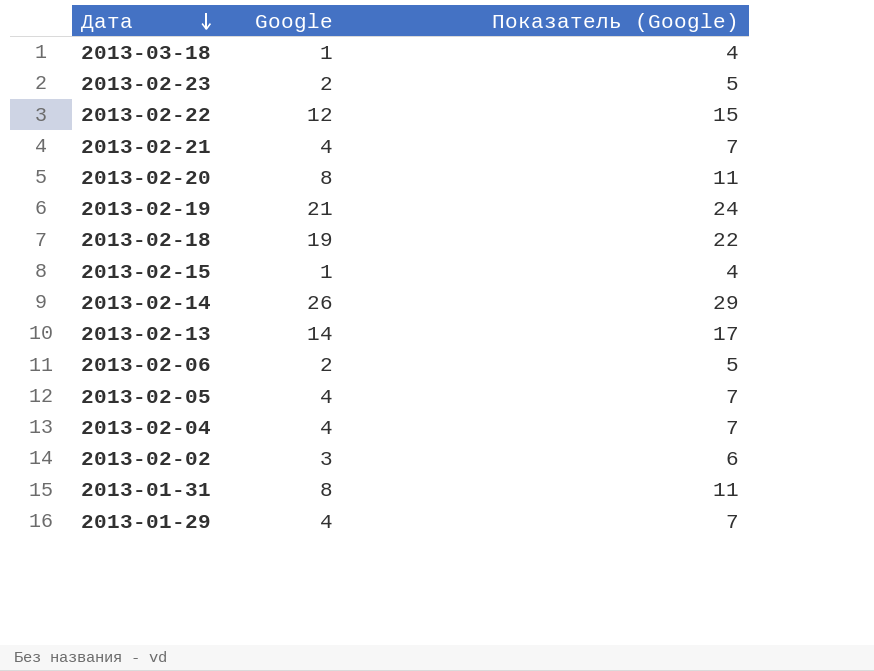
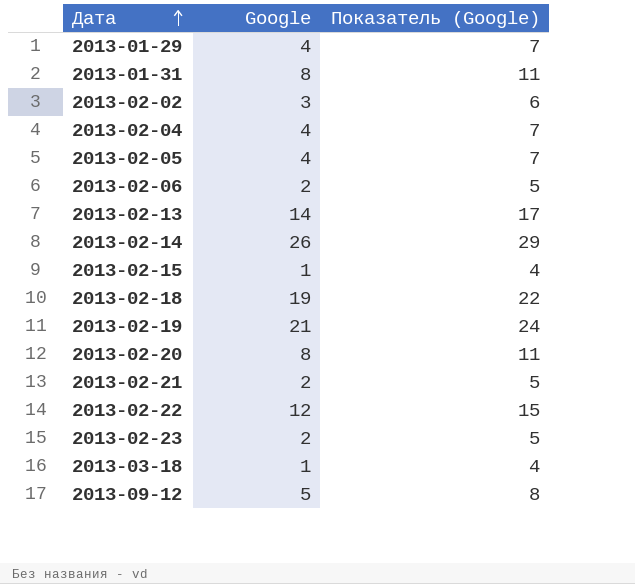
row order: Дата descending -> Дата ascending
2013-02-21 | Google: 4 -> 2
2013-02-21 | Показатель (Google): 7 -> 5
row 2013-09-12: none -> 5 | 8

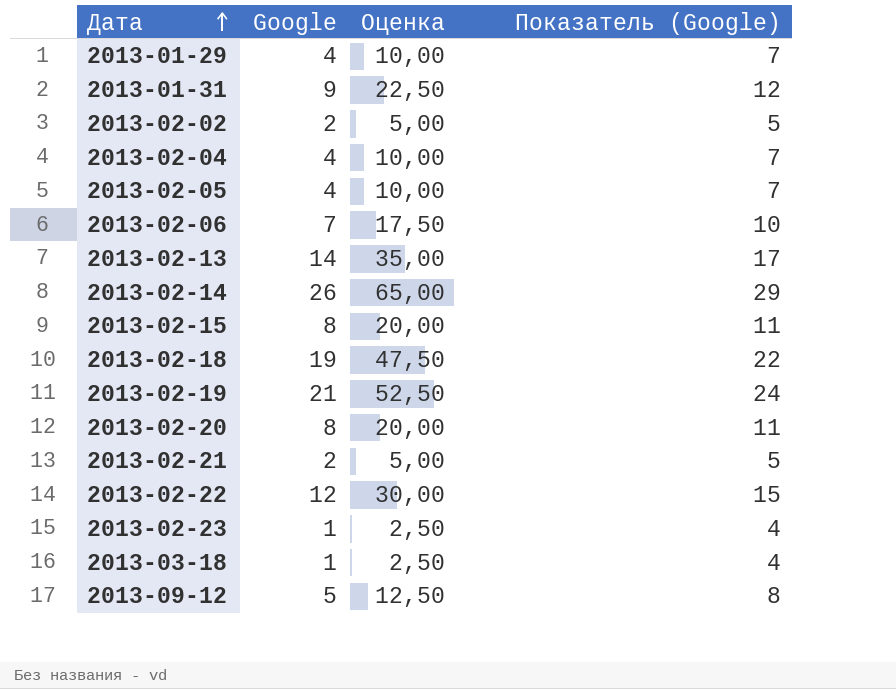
column Оценка | formula: none -> [Google] * 2,5
2013-01-31 | Google: 8 -> 9
2013-01-31 | Показатель (Google): 11 -> 12
2013-02-02 | Google: 3 -> 2
2013-02-02 | Показатель (Google): 6 -> 5
2013-02-06 | Google: 2 -> 7
2013-02-06 | Показатель (Google): 5 -> 10
2013-02-15 | Google: 1 -> 8
2013-02-15 | Показатель (Google): 4 -> 11
2013-02-23 | Google: 2 -> 1
2013-02-23 | Показатель (Google): 5 -> 4

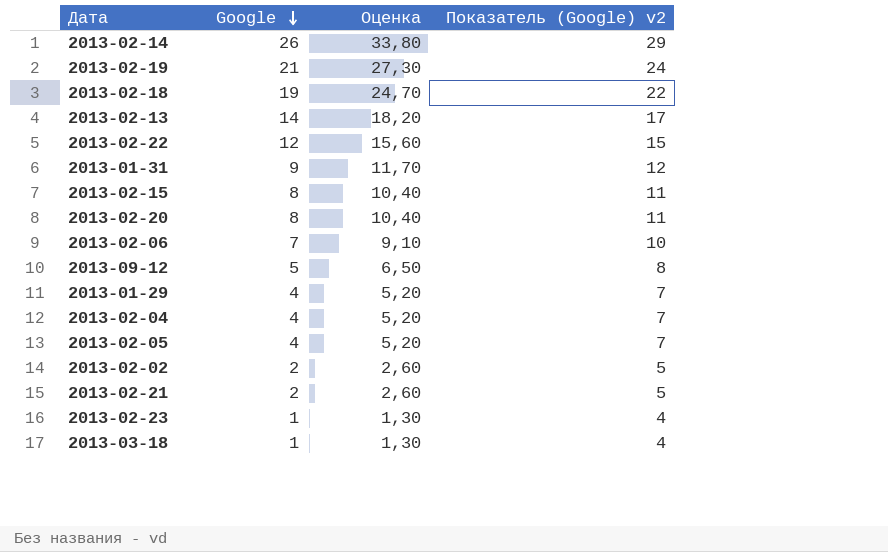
row order: Дата ascending -> Google descending
column Оценка | formula: [Google] * 2,5 -> [Google] * 1,3
column name: Показатель (Google) -> Показатель (Google) v2

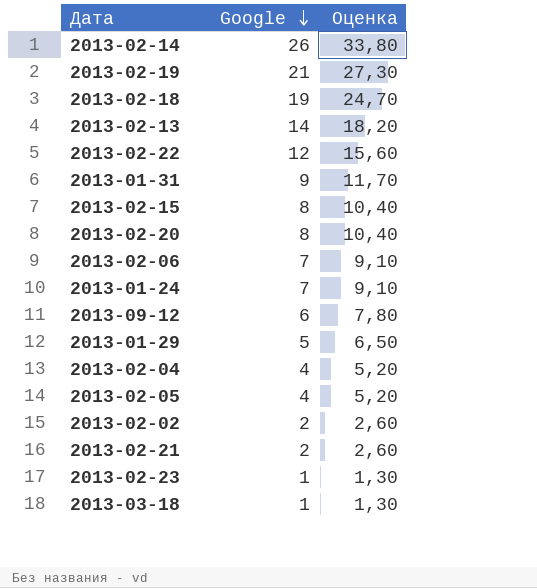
column Показатель (Google) v2 | formula: [Google] + 3 -> none
row 2013-01-24: none -> 7 | 9,10
2013-09-12 | Google: 5 -> 6
2013-09-12 | Оценка: 6,50 -> 7,80
2013-01-29 | Google: 4 -> 5
2013-01-29 | Оценка: 5,20 -> 6,50

